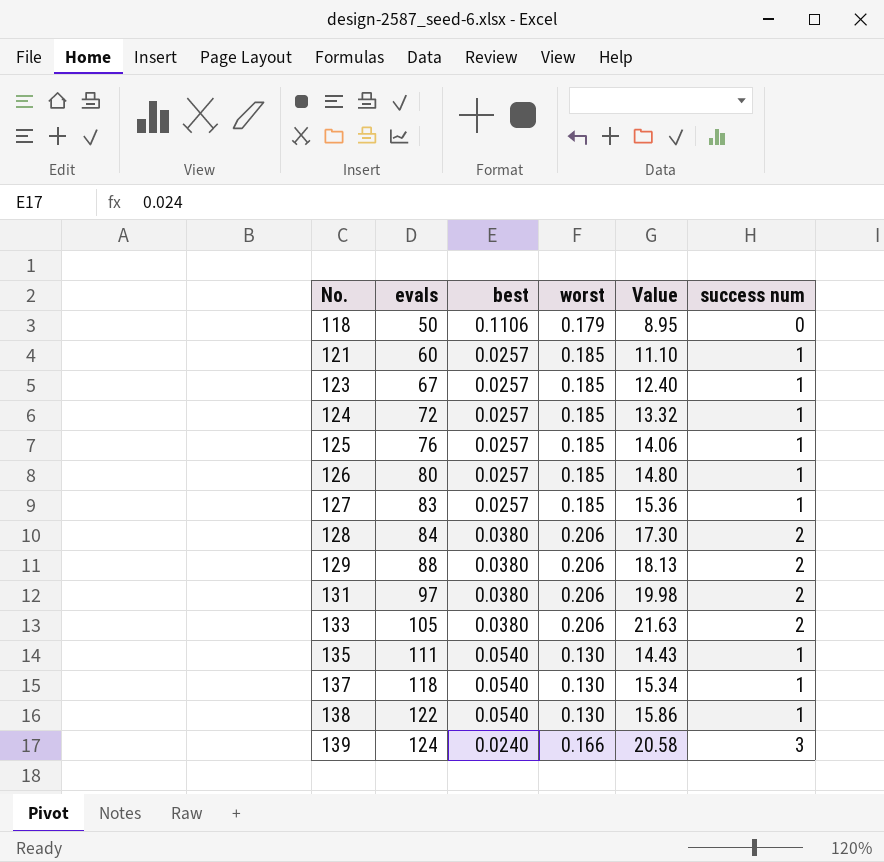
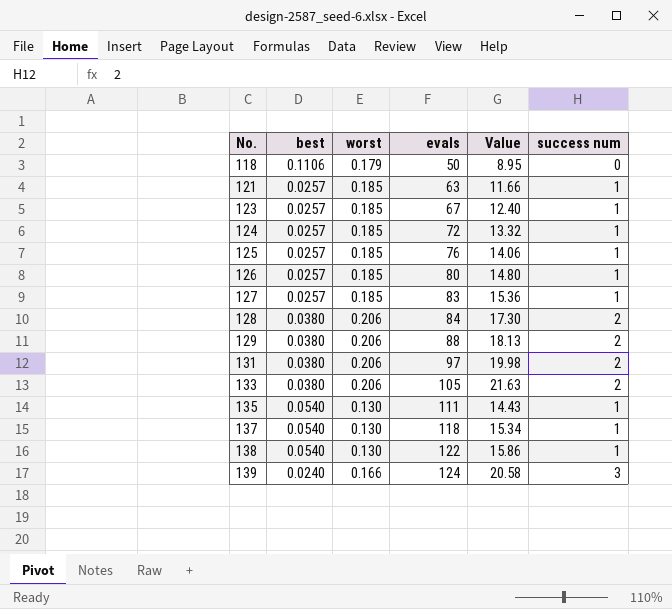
column evals | position: 2 -> 4
121 | evals: 60 -> 63
121 | Value: 11.10 -> 11.66

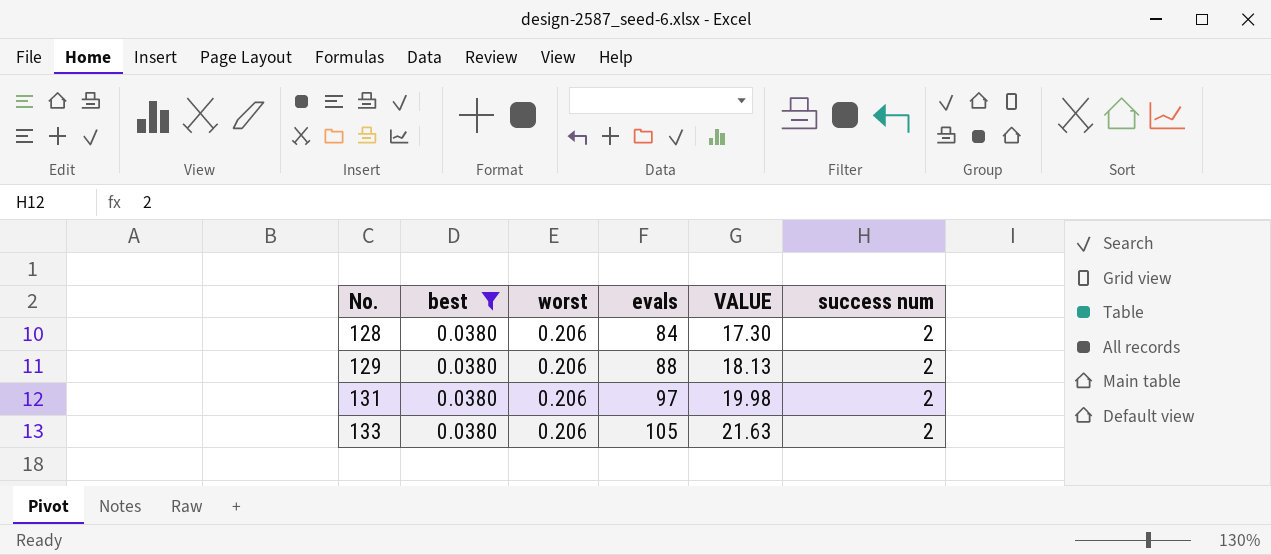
filter: none -> best = 0.0380
column name: Value -> VALUE

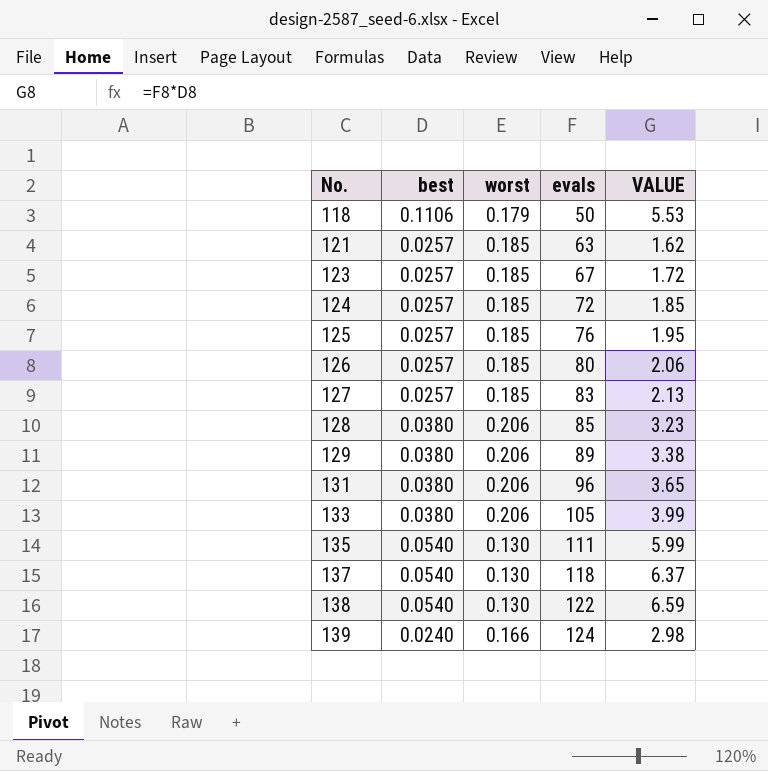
filter: best = 0.0380 -> none
column success num | position: 6 -> none
column VALUE | formula: [worst] * [evals] -> [best] * [evals]
128 | evals: 84 -> 85
129 | evals: 88 -> 89
131 | evals: 97 -> 96

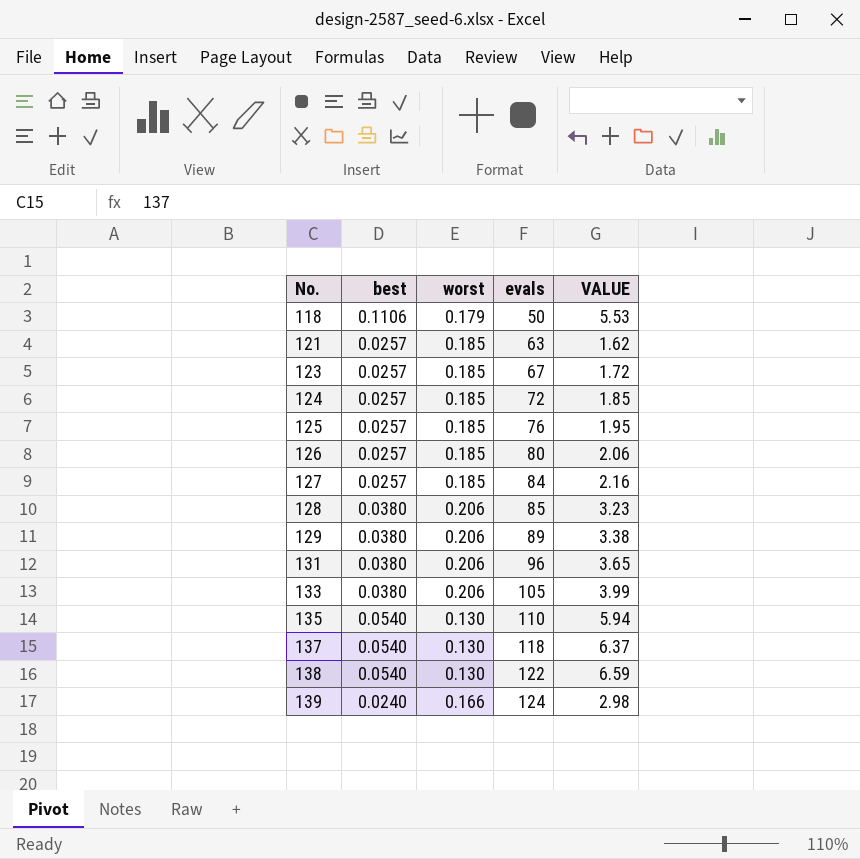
127 | evals: 83 -> 84
127 | VALUE: 2.13 -> 2.16
135 | evals: 111 -> 110
135 | VALUE: 5.99 -> 5.94

